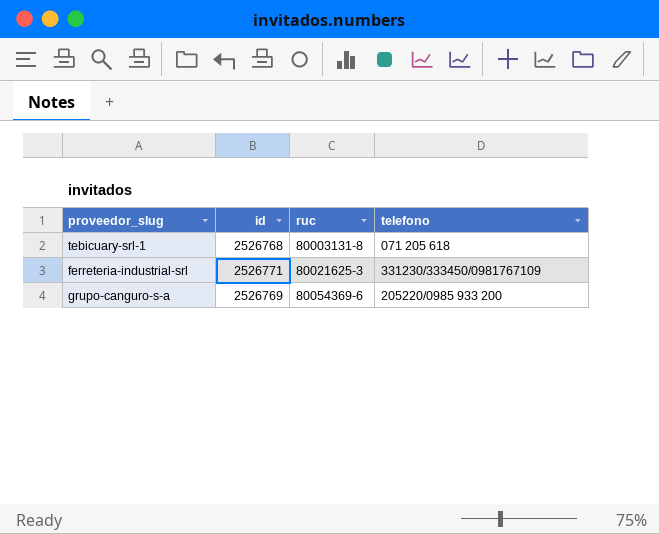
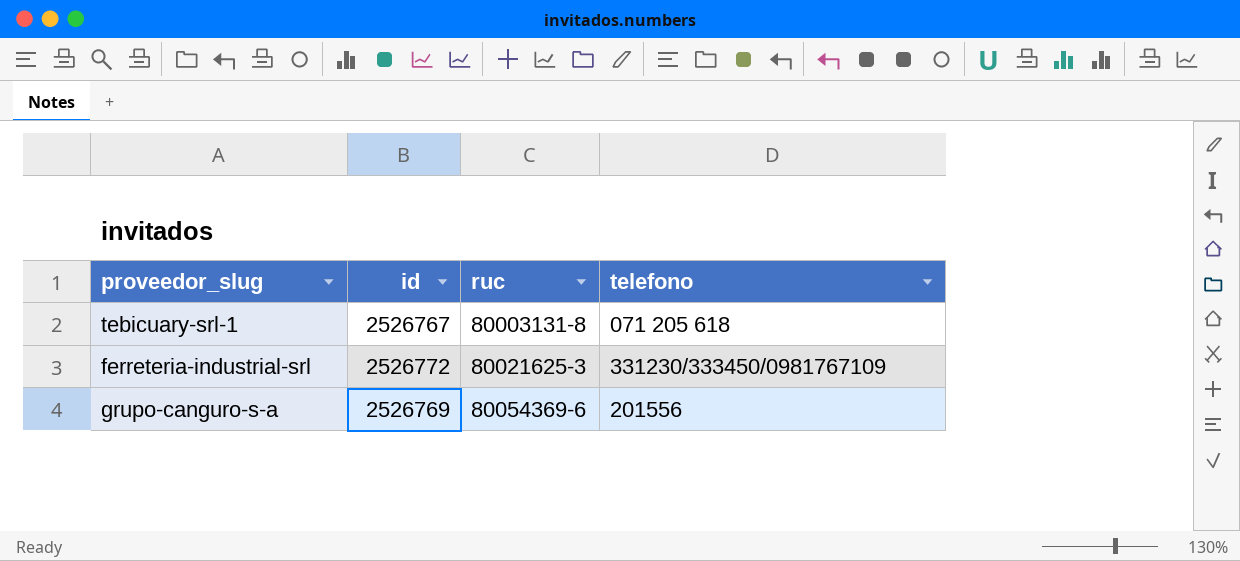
tebicuary-srl-1 | id: 2526768 -> 2526767
ferreteria-industrial-srl | id: 2526771 -> 2526772
grupo-canguro-s-a | telefono: 205220/0985 933 200 -> 201556

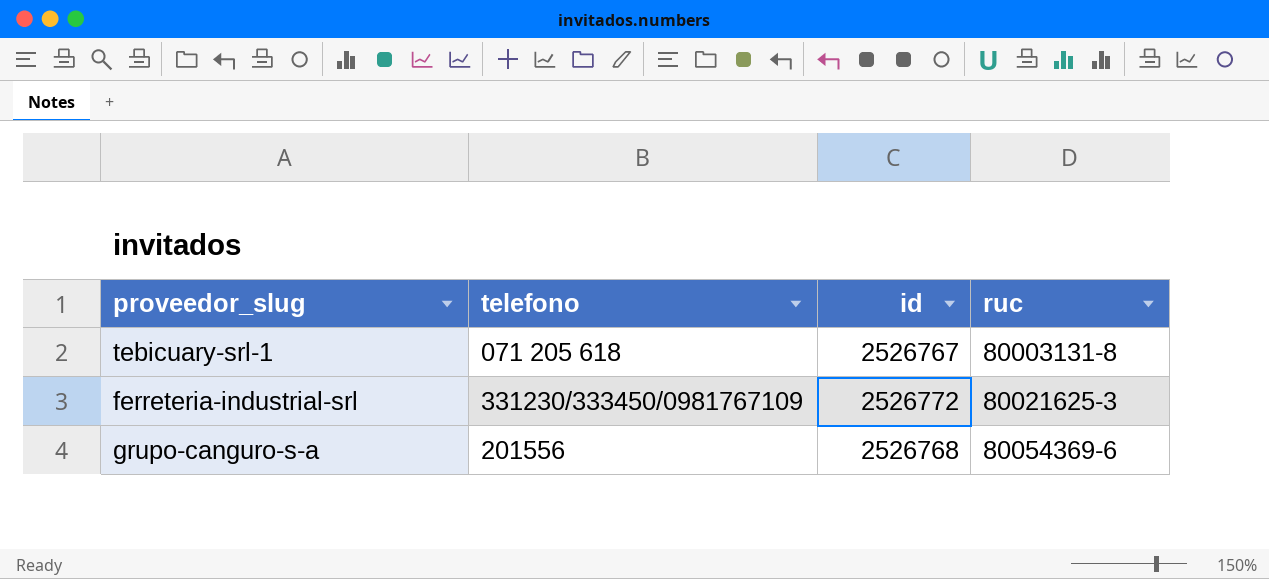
column telefono | position: 4 -> 2
grupo-canguro-s-a | id: 2526769 -> 2526768

